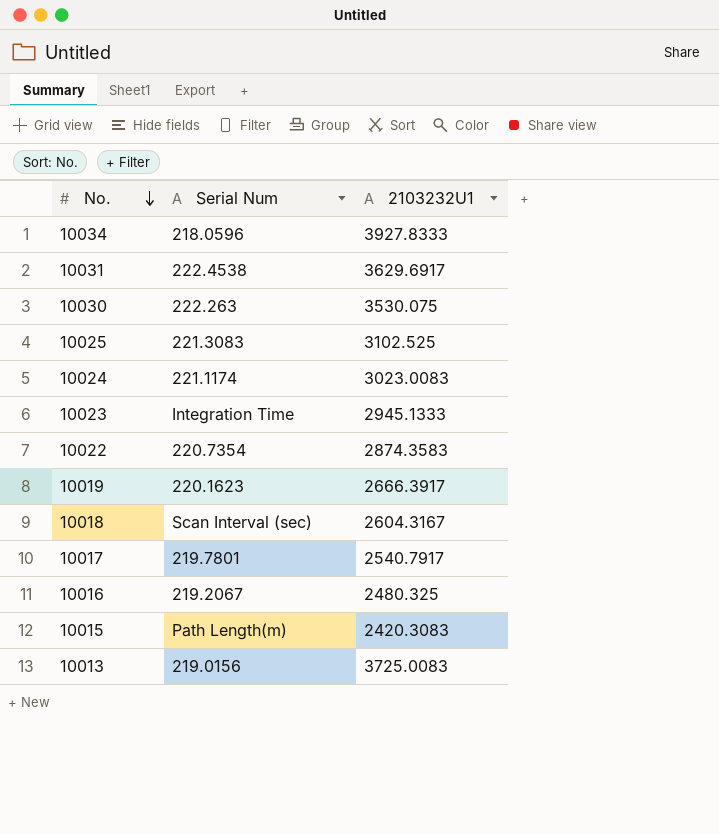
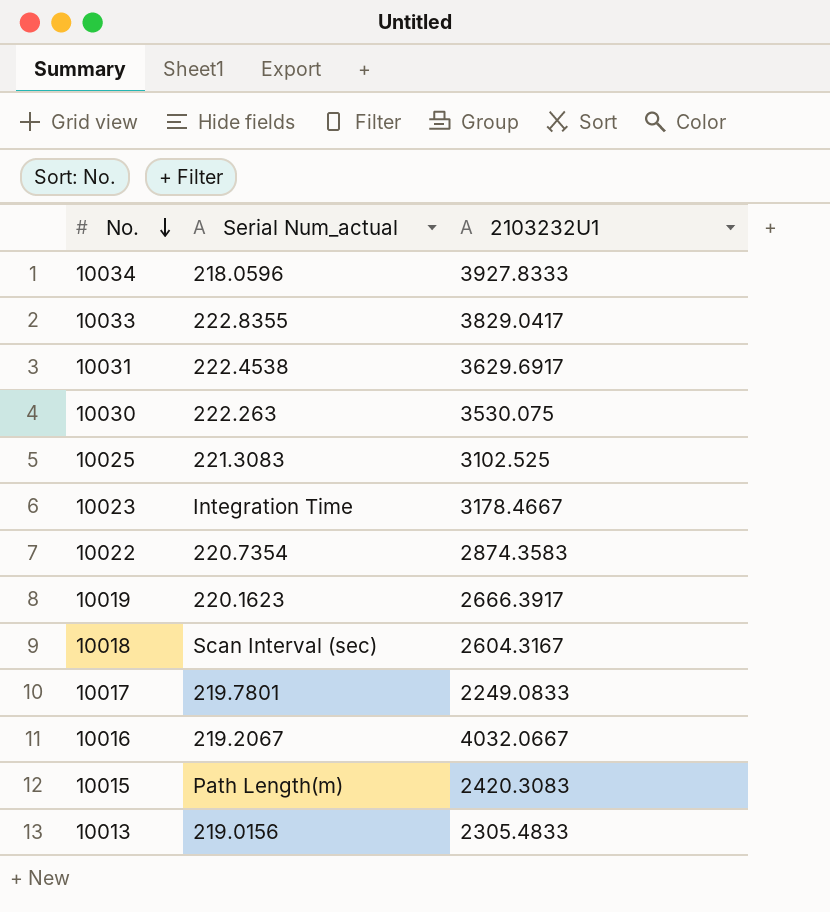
column name: Serial Num -> Serial Num_actual
row 10024: 221.1174 | 3023.0083 -> none
row 10033: none -> 222.8355 | 3829.0417
10023 | 2103232U1: 2945.1333 -> 3178.4667
10017 | 2103232U1: 2540.7917 -> 2249.0833
10016 | 2103232U1: 2480.325 -> 4032.0667
10013 | 2103232U1: 3725.0083 -> 2305.4833

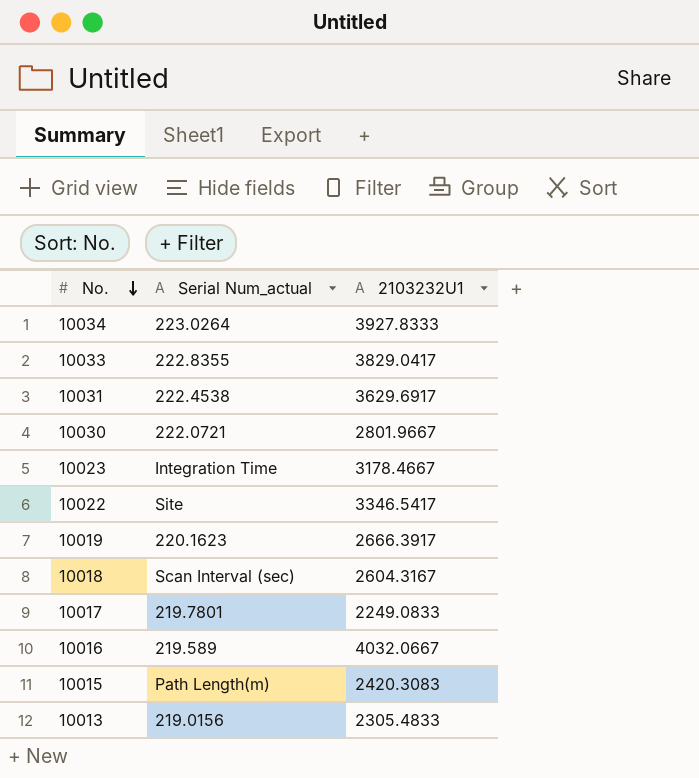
row 10025: 221.3083 | 3102.525 -> none
10034 | Serial Num_actual: 218.0596 -> 223.0264
10030 | Serial Num_actual: 222.263 -> 222.0721
10030 | 2103232U1: 3530.075 -> 2801.9667
10022 | Serial Num_actual: 220.7354 -> Site
10022 | 2103232U1: 2874.3583 -> 3346.5417
10016 | Serial Num_actual: 219.2067 -> 219.589

